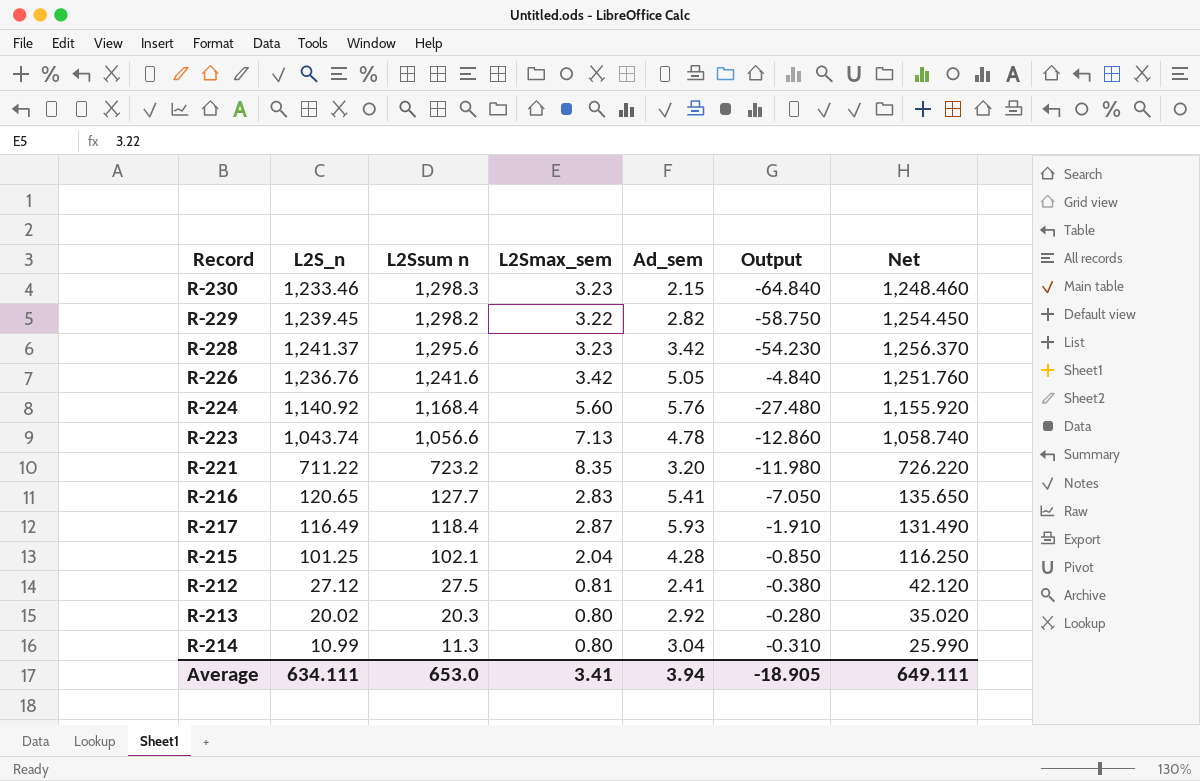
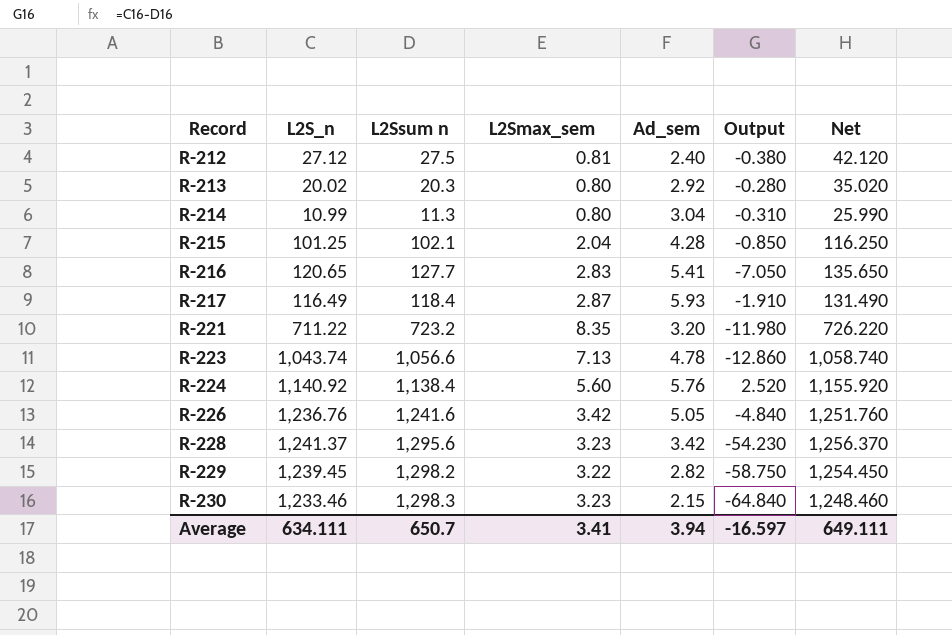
row order: L2Ssum n descending -> Record ascending
R-212 | Ad_sem: 2.41 -> 2.40
R-224 | L2Ssum n: 1,168.4 -> 1,138.4
R-224 | Output: -27.480 -> 2.520
Average | L2Ssum n: 653.0 -> 650.7
Average | Output: -18.905 -> -16.597

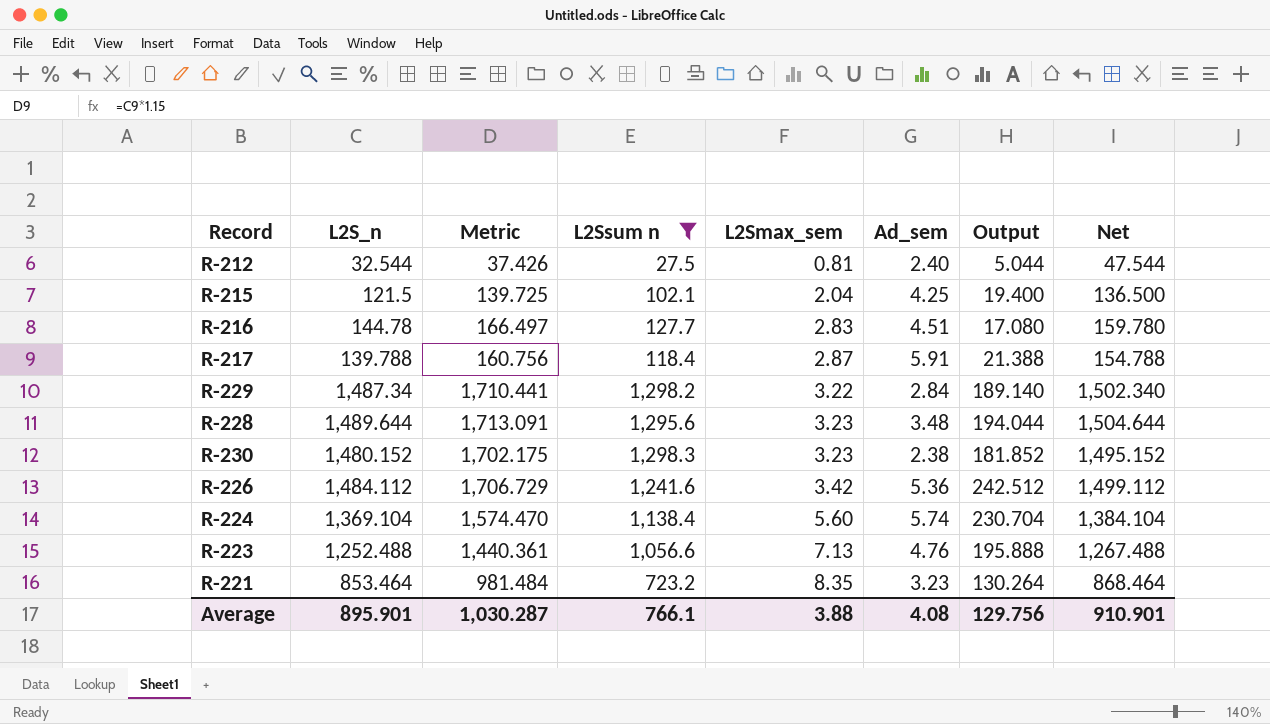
filter: none -> L2Ssum n >= 27.5
row order: Record ascending -> L2Smax_sem ascending
column Metric | formula: none -> [L2S_n] * 1.15
R-212 | L2S_n: 27.12 -> 32.544
R-212 | Output: -0.380 -> 5.044
R-212 | Net: 42.120 -> 47.544
R-215 | L2S_n: 101.25 -> 121.5
R-215 | Ad_sem: 4.28 -> 4.25
R-215 | Output: -0.850 -> 19.400
R-215 | Net: 116.250 -> 136.500
R-216 | L2S_n: 120.65 -> 144.78
R-216 | Ad_sem: 5.41 -> 4.51
R-216 | Output: -7.050 -> 17.080
R-216 | Net: 135.650 -> 159.780
R-217 | L2S_n: 116.49 -> 139.788
R-217 | Ad_sem: 5.93 -> 5.91
R-217 | Output: -1.910 -> 21.388
R-217 | Net: 131.490 -> 154.788
R-229 | L2S_n: 1,239.45 -> 1,487.34
R-229 | Ad_sem: 2.82 -> 2.84
R-229 | Output: -58.750 -> 189.140
R-229 | Net: 1,254.450 -> 1,502.340
R-228 | L2S_n: 1,241.37 -> 1,489.644
R-228 | Ad_sem: 3.42 -> 3.48
R-228 | Output: -54.230 -> 194.044
R-228 | Net: 1,256.370 -> 1,504.644
R-230 | L2S_n: 1,233.46 -> 1,480.152
R-230 | Ad_sem: 2.15 -> 2.38
R-230 | Output: -64.840 -> 181.852
R-230 | Net: 1,248.460 -> 1,495.152
R-226 | L2S_n: 1,236.76 -> 1,484.112
R-226 | Ad_sem: 5.05 -> 5.36
R-226 | Output: -4.840 -> 242.512
R-226 | Net: 1,251.760 -> 1,499.112
R-224 | L2S_n: 1,140.92 -> 1,369.104
R-224 | Ad_sem: 5.76 -> 5.74
R-224 | Output: 2.520 -> 230.704
R-224 | Net: 1,155.920 -> 1,384.104
R-223 | L2S_n: 1,043.74 -> 1,252.488
R-223 | Ad_sem: 4.78 -> 4.76
R-223 | Output: -12.860 -> 195.888
R-223 | Net: 1,058.740 -> 1,267.488
R-221 | L2S_n: 711.22 -> 853.464
R-221 | Ad_sem: 3.20 -> 3.23
R-221 | Output: -11.980 -> 130.264
R-221 | Net: 726.220 -> 868.464
Average | L2S_n: 634.111 -> 895.901
Average | L2Ssum n: 650.7 -> 766.1
Average | L2Smax_sem: 3.41 -> 3.88
Average | Ad_sem: 3.94 -> 4.08
Average | Output: -16.597 -> 129.756
Average | Net: 649.111 -> 910.901

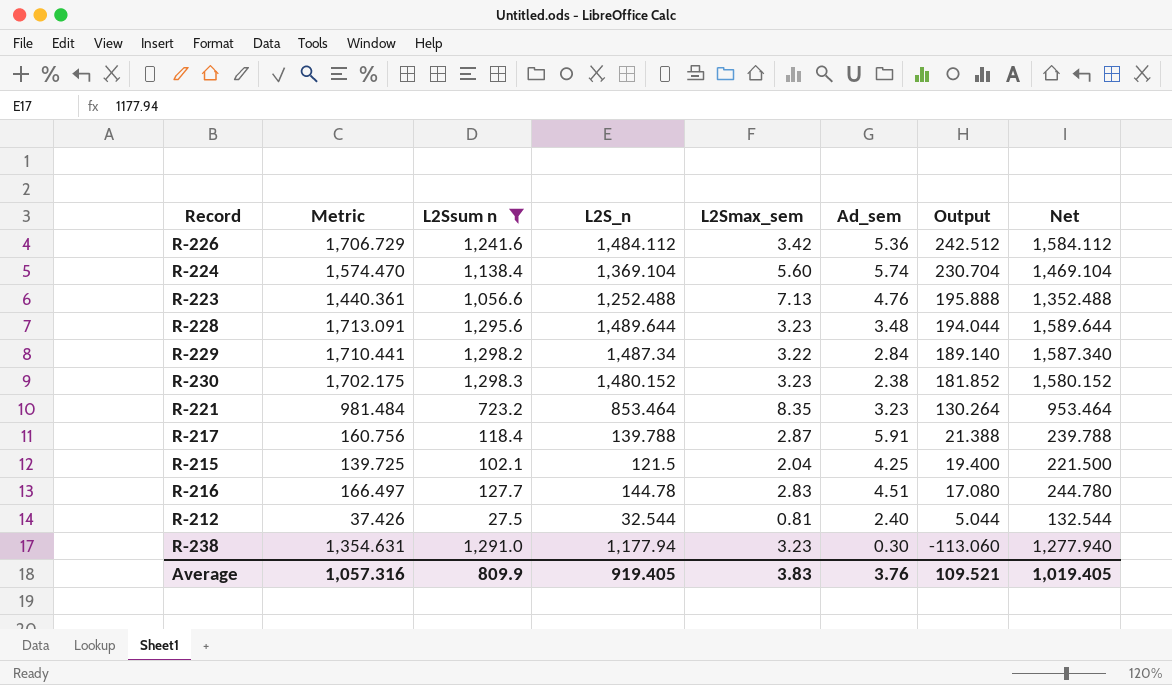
row order: L2Smax_sem ascending -> Output descending
column L2S_n | position: 2 -> 4
column Net | formula: [L2S_n] + 15 -> [L2S_n] + 100
row R-238: none -> 1,354.631 | 1,291.0 | 1,177.94 | 3.23 | 0.30 | -113.060 | 1,277.940
Average | Metric: 1,030.287 -> 1,057.316
Average | L2Ssum n: 766.1 -> 809.9
Average | L2S_n: 895.901 -> 919.405
Average | L2Smax_sem: 3.88 -> 3.83
Average | Ad_sem: 4.08 -> 3.76
Average | Output: 129.756 -> 109.521
Average | Net: 910.901 -> 1,019.405

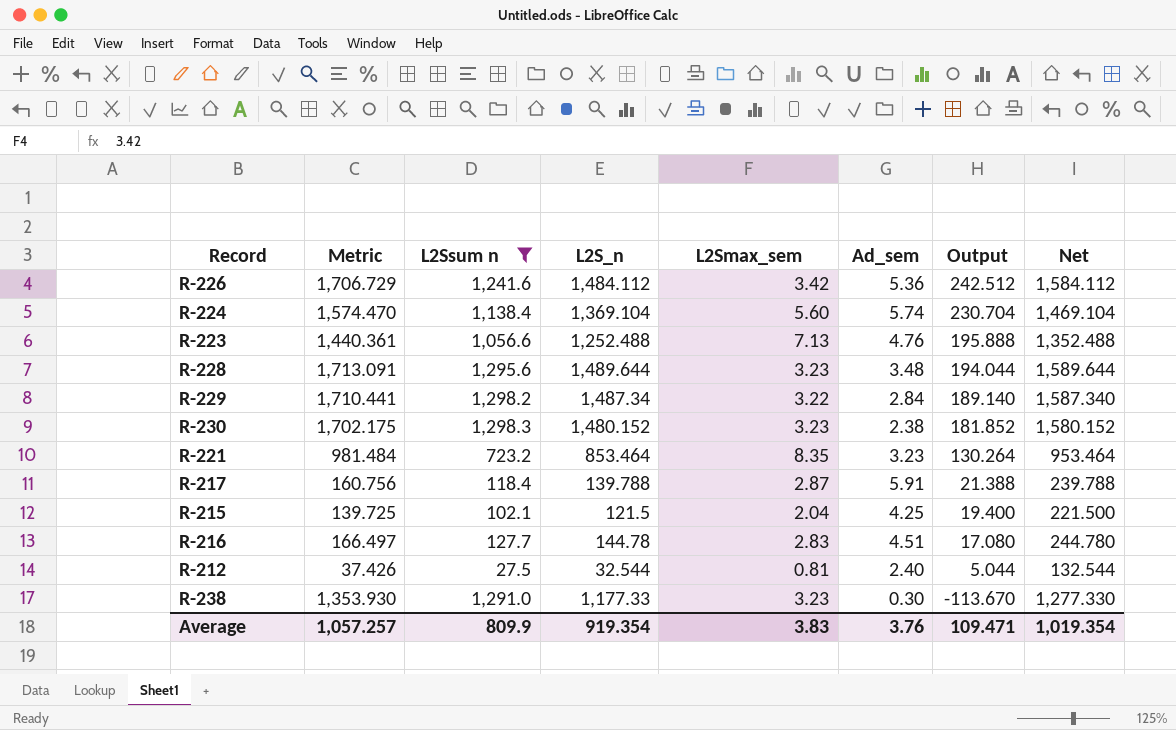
R-238 | Metric: 1,354.631 -> 1,353.930
R-238 | L2S_n: 1,177.94 -> 1,177.33
R-238 | Output: -113.060 -> -113.670
R-238 | Net: 1,277.940 -> 1,277.330
Average | Metric: 1,057.316 -> 1,057.257
Average | L2S_n: 919.405 -> 919.354
Average | Output: 109.521 -> 109.471
Average | Net: 1,019.405 -> 1,019.354

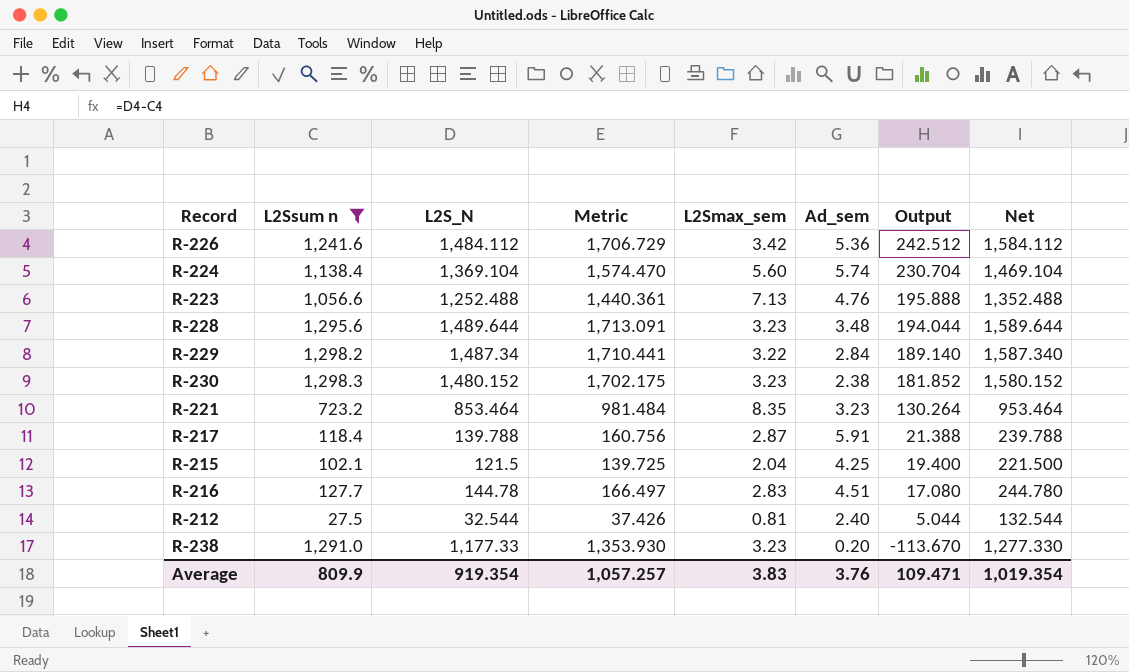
column name: L2S_n -> L2S_N
column Metric | position: 2 -> 4
R-238 | Ad_sem: 0.30 -> 0.20

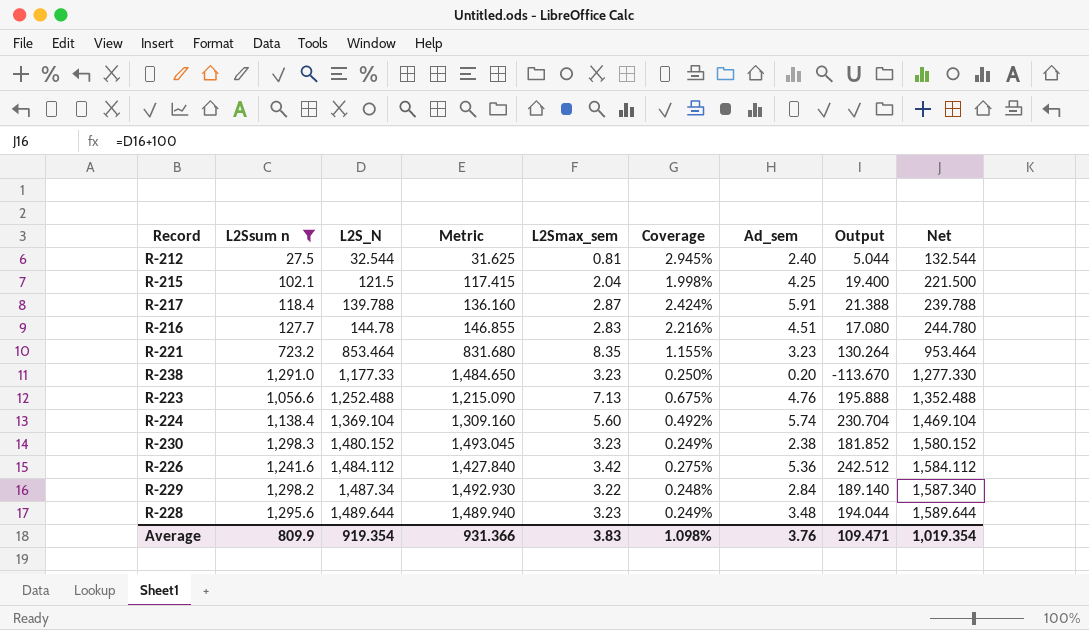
row order: Output descending -> L2S_N ascending
column Metric | formula: [L2S_N] * 1.15 -> [L2Ssum n] * 1.15
column Coverage | formula: none -> [L2Smax_sem] / [L2Ssum n]
Average | Metric: 1,057.257 -> 931.366

